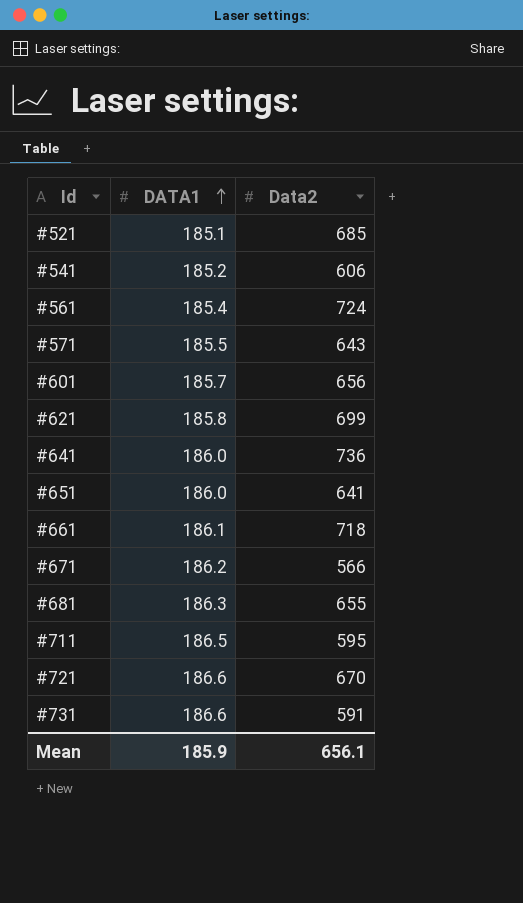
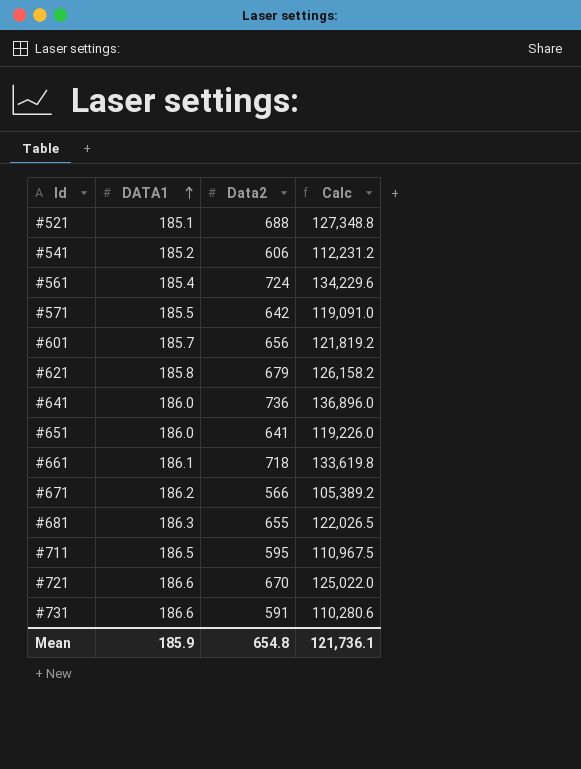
column Calc | formula: none -> [DATA1] * [Data2]
#521 | Data2: 685 -> 688
#571 | Data2: 643 -> 642
#621 | Data2: 699 -> 679
Mean | Data2: 656.1 -> 654.8

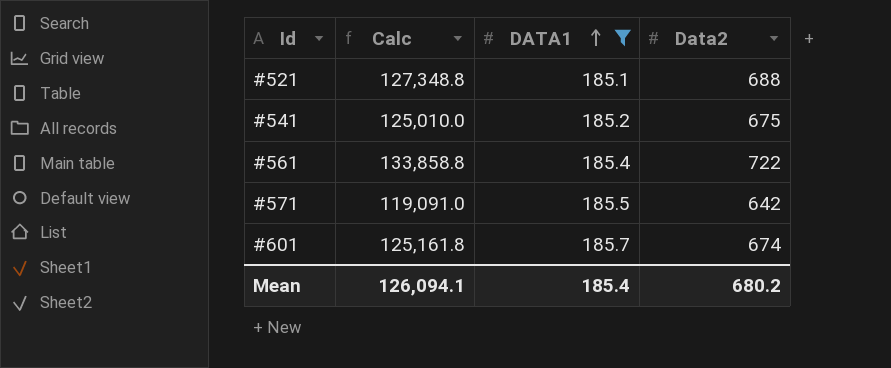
filter: none -> DATA1 <= 185.7
column Calc | position: 4 -> 2
#541 | Calc: 112,231.2 -> 125,010.0
#541 | Data2: 606 -> 675
#561 | Calc: 134,229.6 -> 133,858.8
#561 | Data2: 724 -> 722
#601 | Calc: 121,819.2 -> 125,161.8
#601 | Data2: 656 -> 674
Mean | Calc: 121,736.1 -> 126,094.1
Mean | DATA1: 185.9 -> 185.4
Mean | Data2: 654.8 -> 680.2

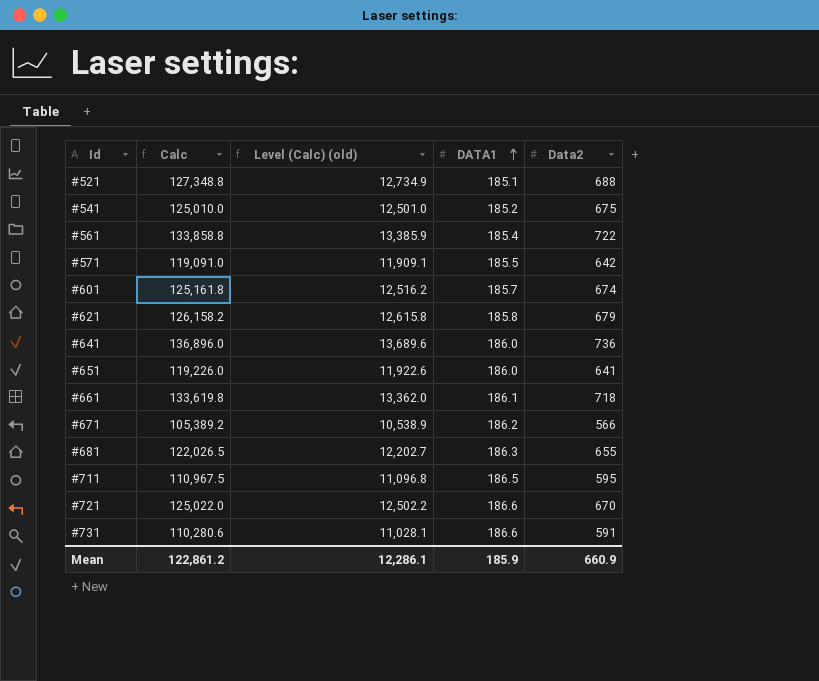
filter: DATA1 <= 185.7 -> none
column Level (Calc) (old) | formula: none -> [Calc] * 0.1
Mean | Calc: 126,094.1 -> 122,861.2
Mean | DATA1: 185.4 -> 185.9
Mean | Data2: 680.2 -> 660.9

